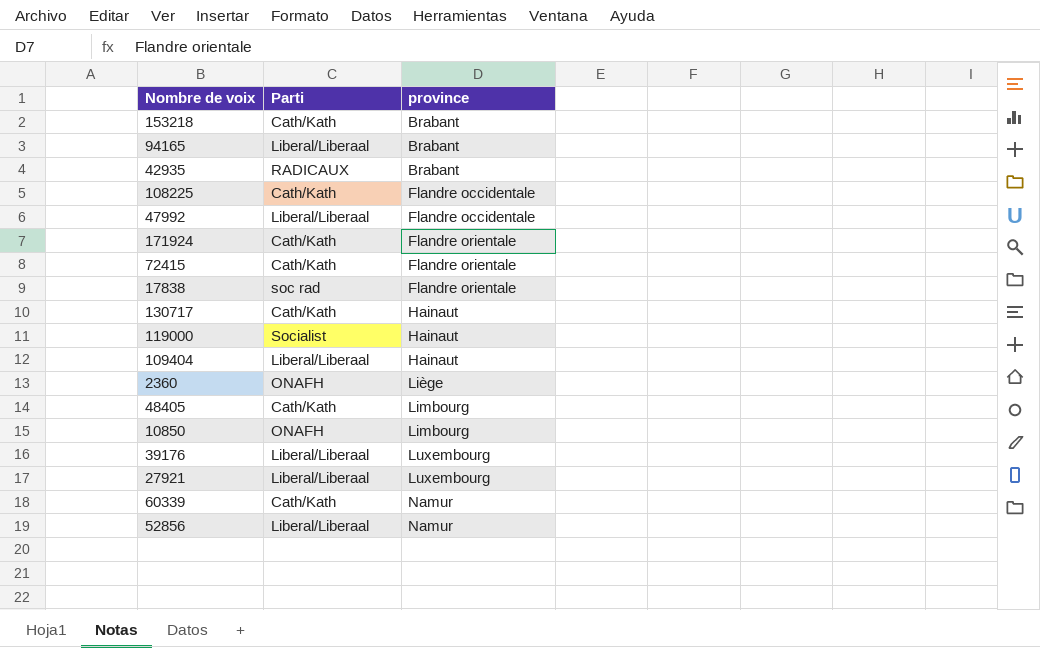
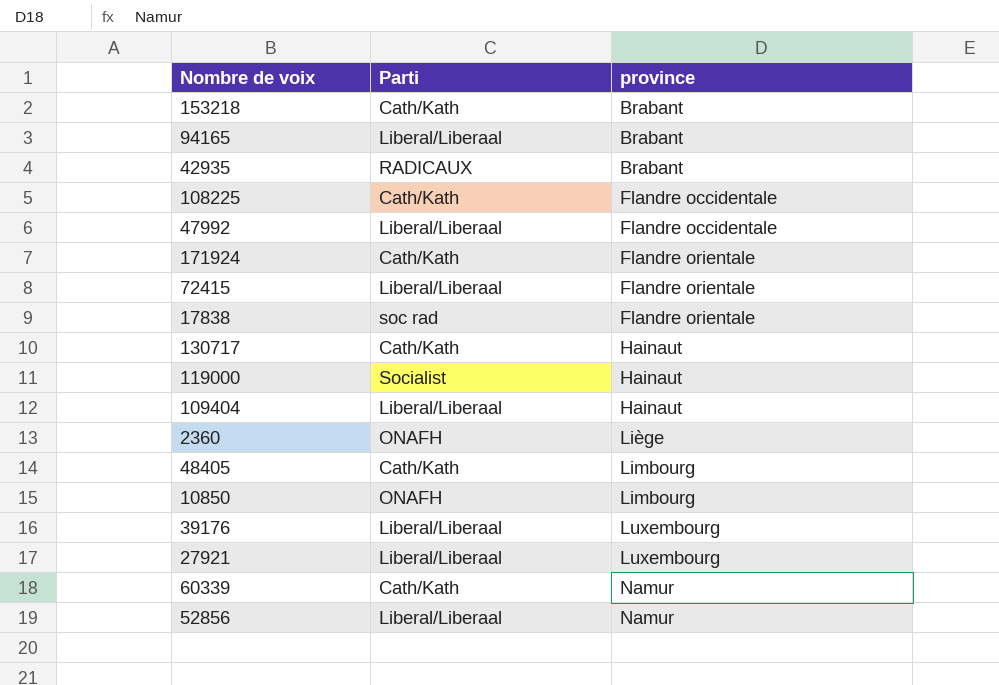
72415 | Parti: Cath/Kath -> Liberal/Liberaal

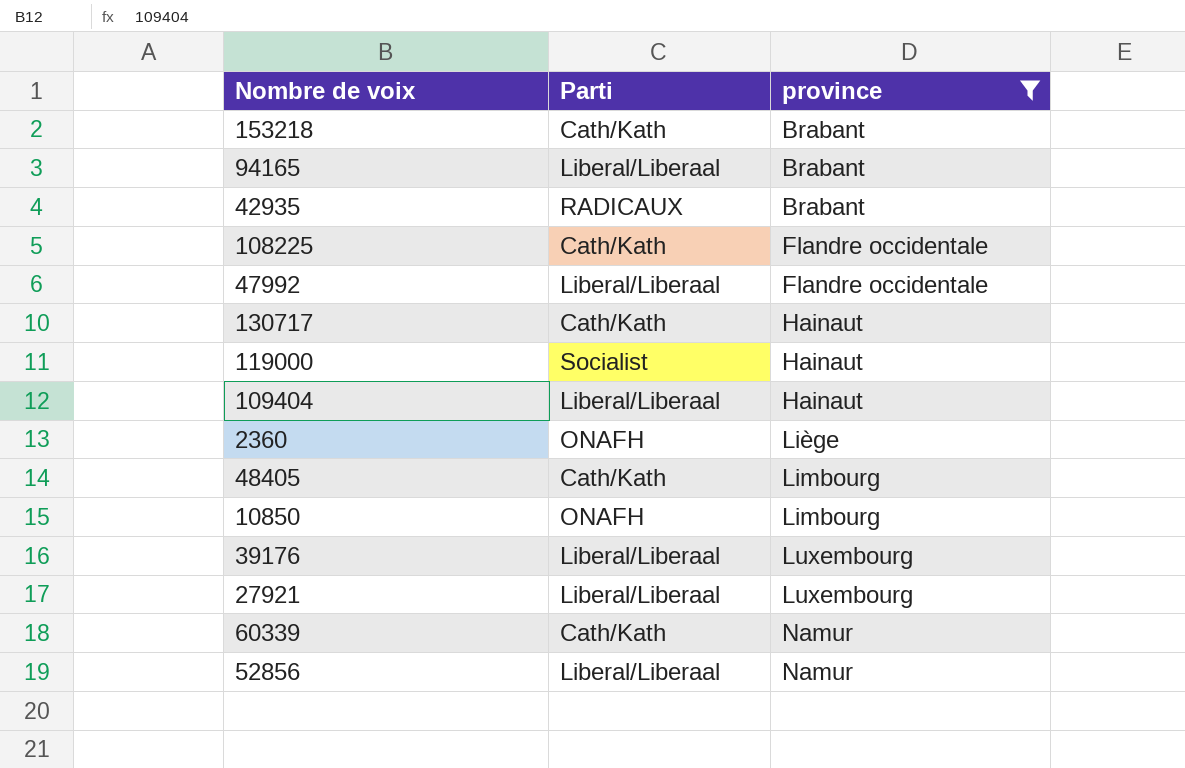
filter: none -> province != Flandre orientale

